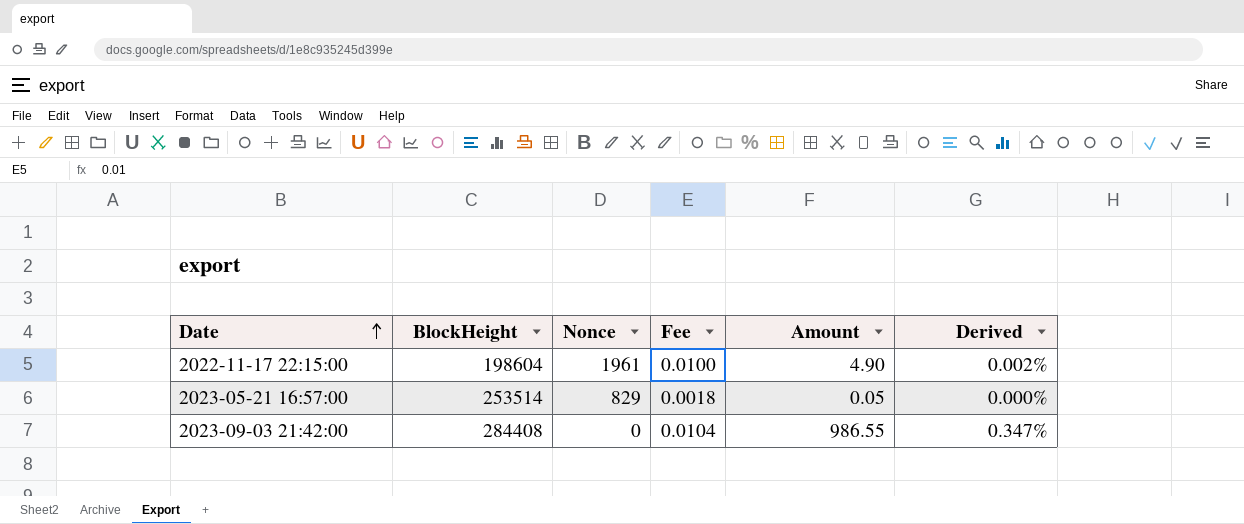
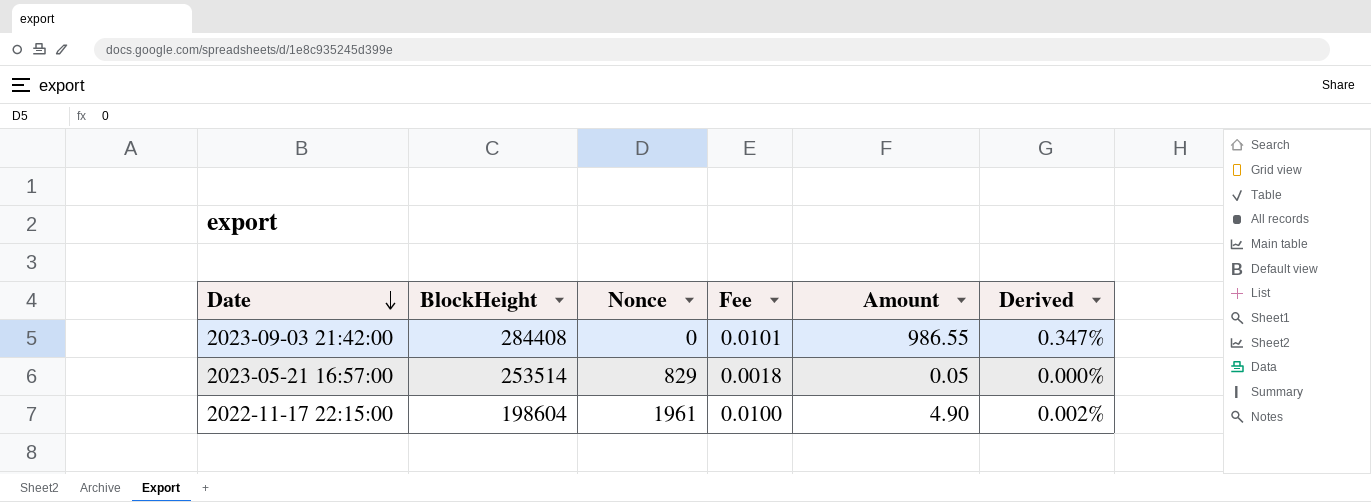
row order: Date ascending -> Date descending
2023-09-03 21:42:00 | Fee: 0.0104 -> 0.0101

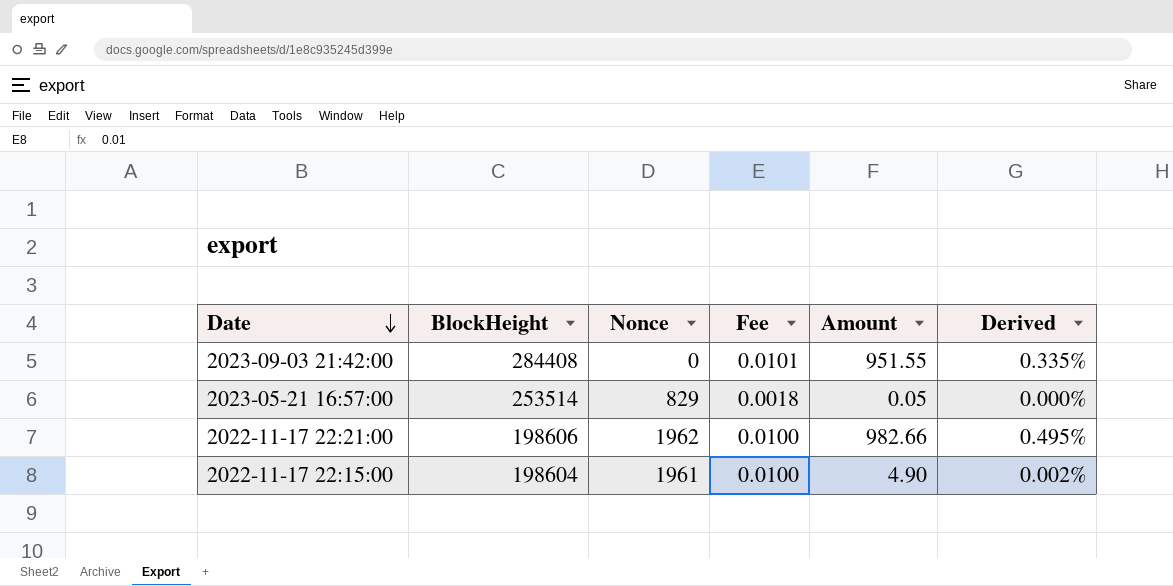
2023-09-03 21:42:00 | Amount: 986.55 -> 951.55
2023-09-03 21:42:00 | Derived: 0.347% -> 0.335%
row 2022-11-17 22:21:00: none -> 198606 | 1962 | 0.0100 | 982.66 | 0.495%

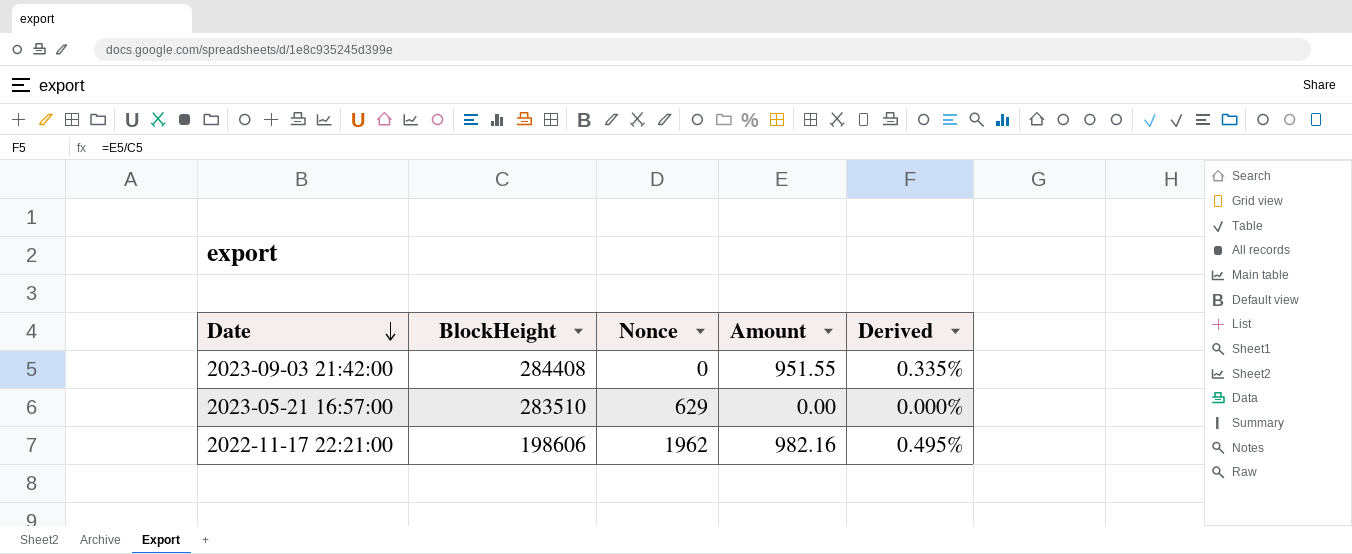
column Fee | position: 4 -> none
row 2022-11-17 22:15:00: 198604 | 1961 | 0.0100 | 4.90 | 0.002% -> none
2023-05-21 16:57:00 | BlockHeight: 253514 -> 283510
2023-05-21 16:57:00 | Nonce: 829 -> 629
2023-05-21 16:57:00 | Amount: 0.05 -> 0.00
2022-11-17 22:21:00 | Amount: 982.66 -> 982.16

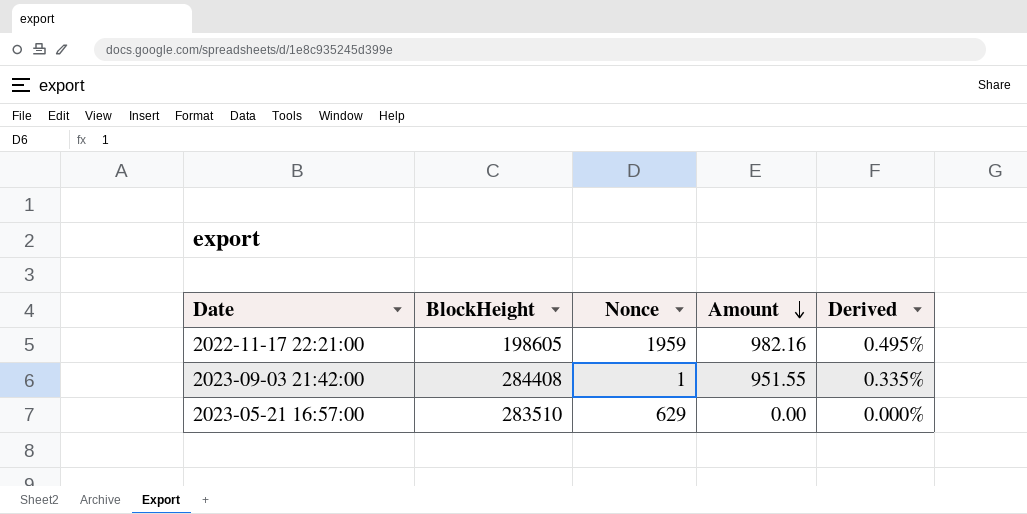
row order: Date descending -> Amount descending
2022-11-17 22:21:00 | BlockHeight: 198606 -> 198605
2022-11-17 22:21:00 | Nonce: 1962 -> 1959
2023-09-03 21:42:00 | Nonce: 0 -> 1

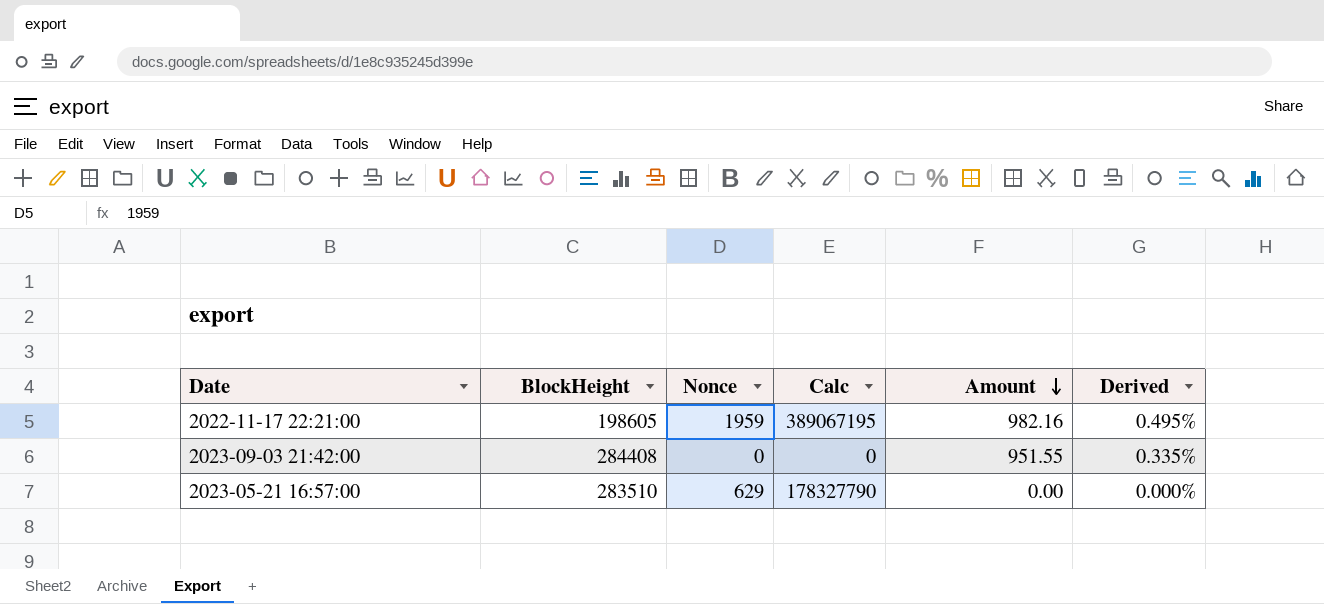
column Calc | formula: none -> [BlockHeight] * [Nonce]
2023-09-03 21:42:00 | Nonce: 1 -> 0

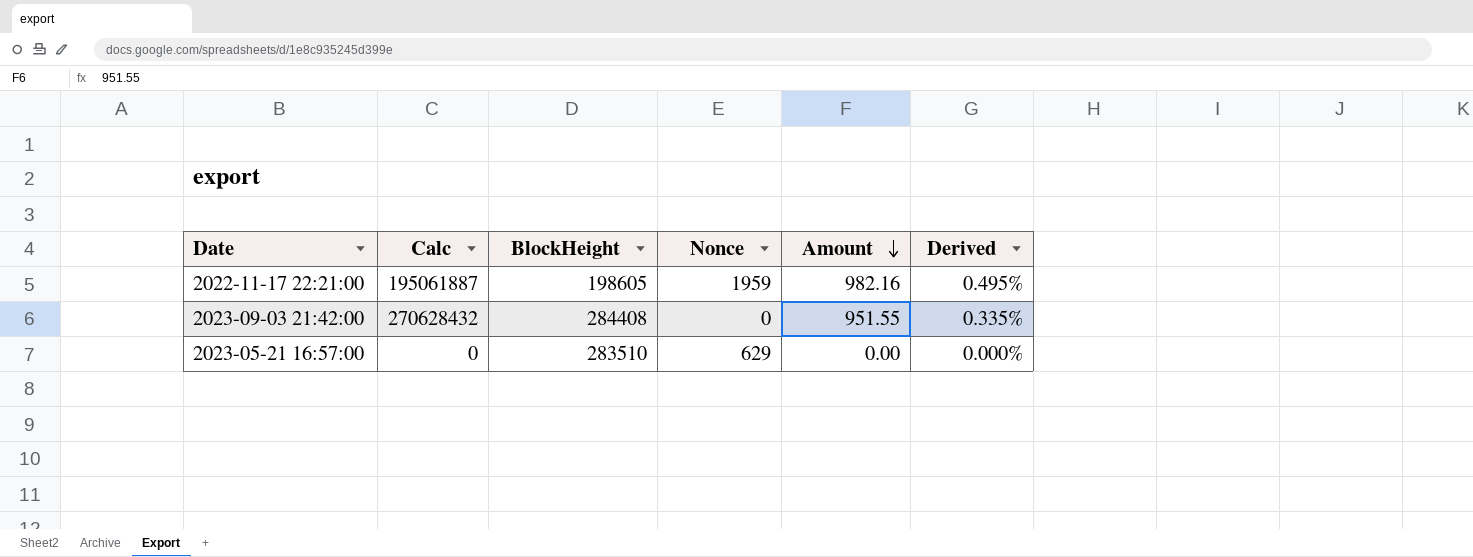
column Calc | formula: [BlockHeight] * [Nonce] -> [BlockHeight] * [Amount]
column Calc | position: 4 -> 2

